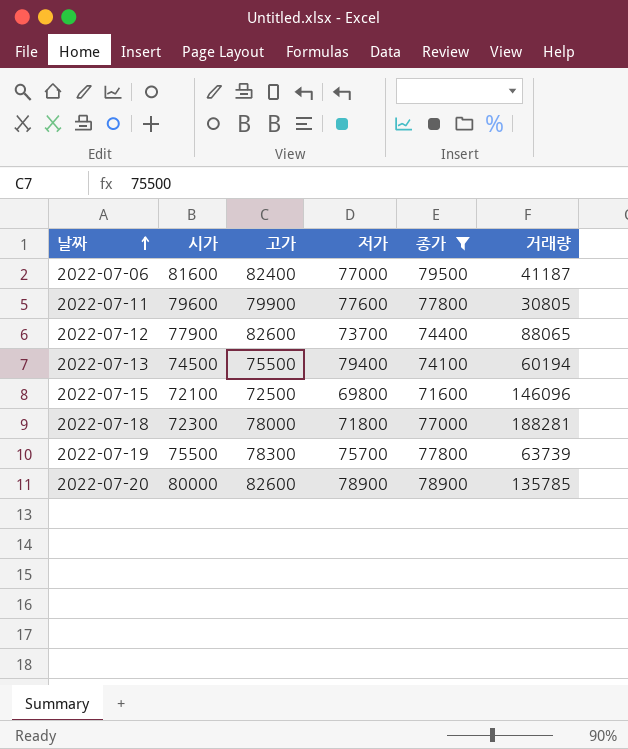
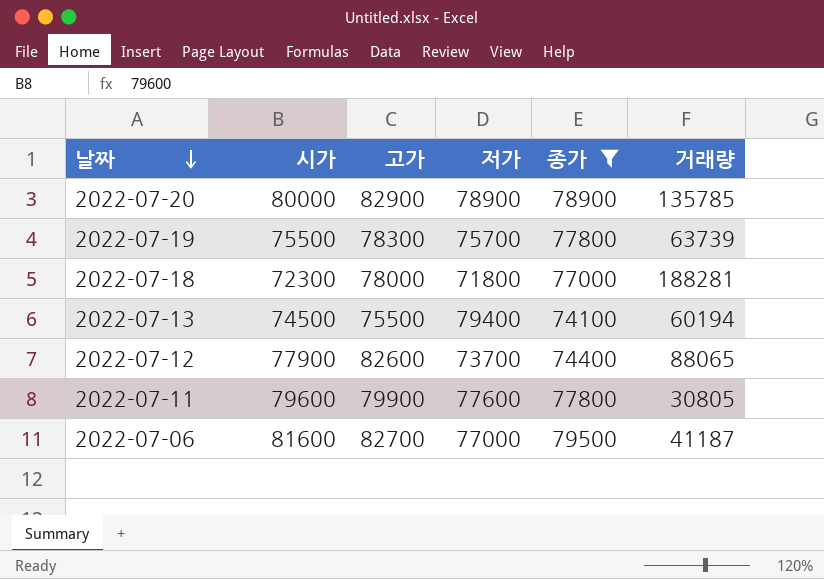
row order: 날짜 ascending -> 날짜 descending
row 2022-07-15: 72100 | 72500 | 69800 | 71600 | 146096 -> none
2022-07-20 | 고가: 82600 -> 82900
2022-07-06 | 고가: 82400 -> 82700

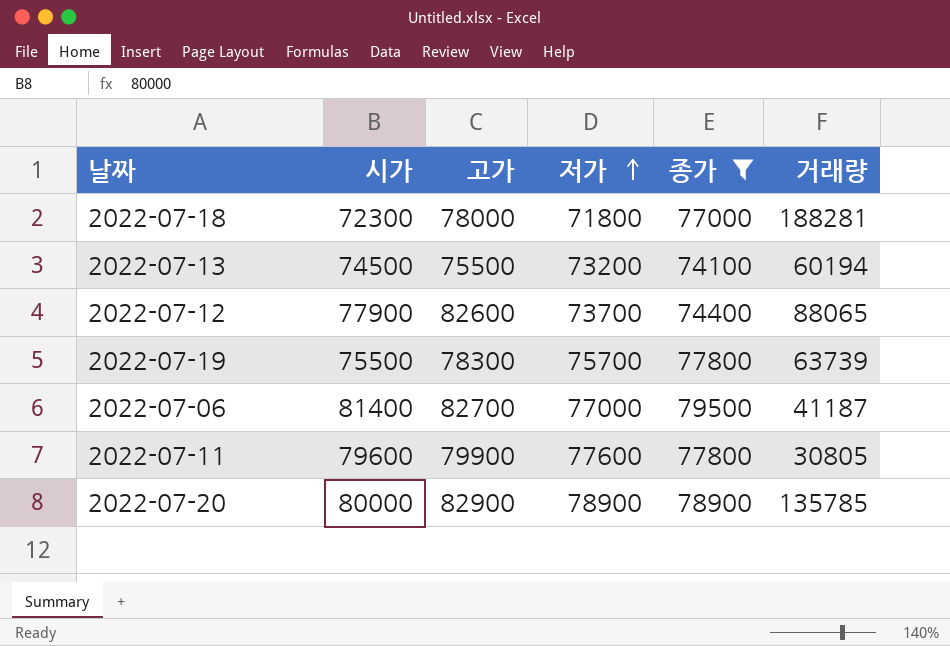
row order: 날짜 descending -> 저가 ascending
2022-07-13 | 저가: 79400 -> 73200
2022-07-06 | 시가: 81600 -> 81400

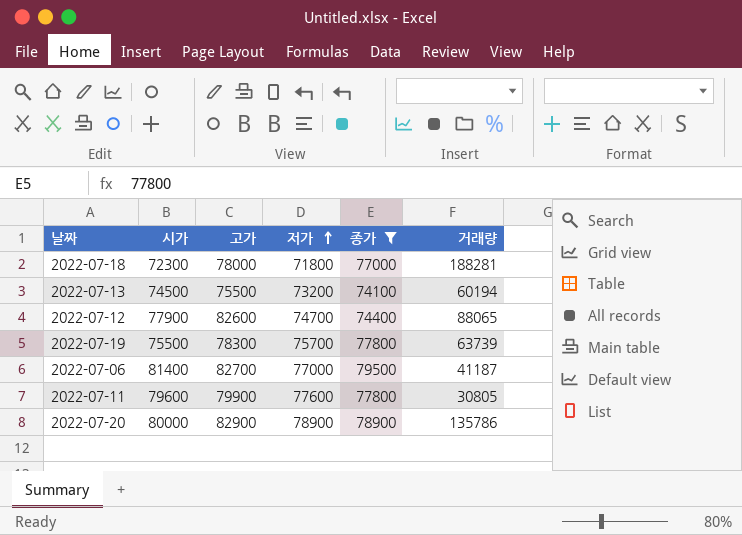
2022-07-12 | 저가: 73700 -> 74700
2022-07-20 | 거래량: 135785 -> 135786

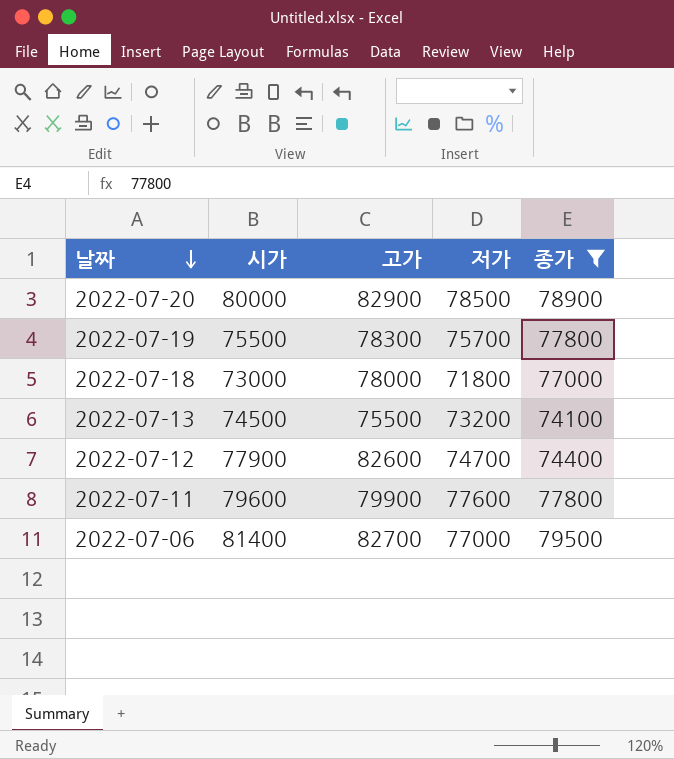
row order: 저가 ascending -> 날짜 descending
column 거래량 | position: 6 -> none
2022-07-20 | 저가: 78900 -> 78500
2022-07-18 | 시가: 72300 -> 73000

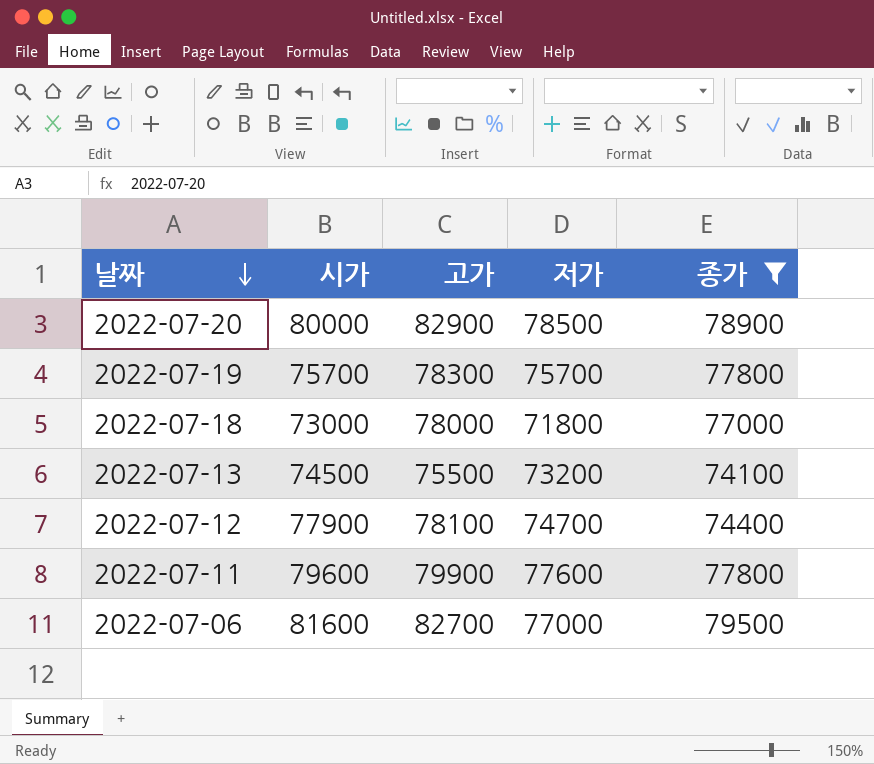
2022-07-19 | 시가: 75500 -> 75700
2022-07-12 | 고가: 82600 -> 78100
2022-07-06 | 시가: 81400 -> 81600

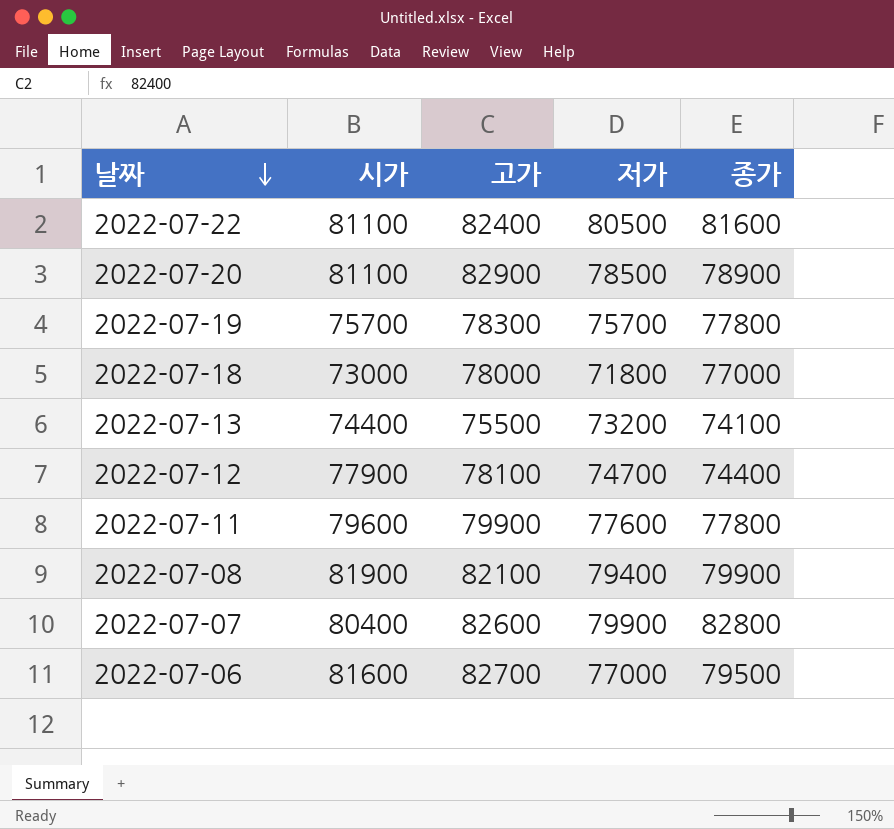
filter: 종가 <= 79500 -> none
2022-07-20 | 시가: 80000 -> 81100
2022-07-13 | 시가: 74500 -> 74400

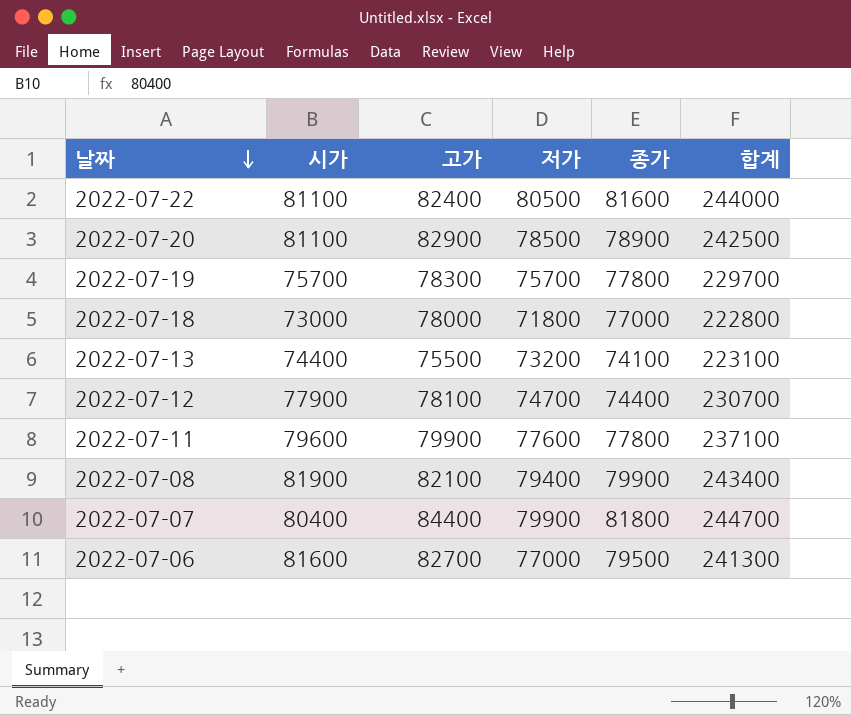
column 합계 | formula: none -> [시가] + [고가] + [저가]
2022-07-07 | 고가: 82600 -> 84400
2022-07-07 | 종가: 82800 -> 81800

